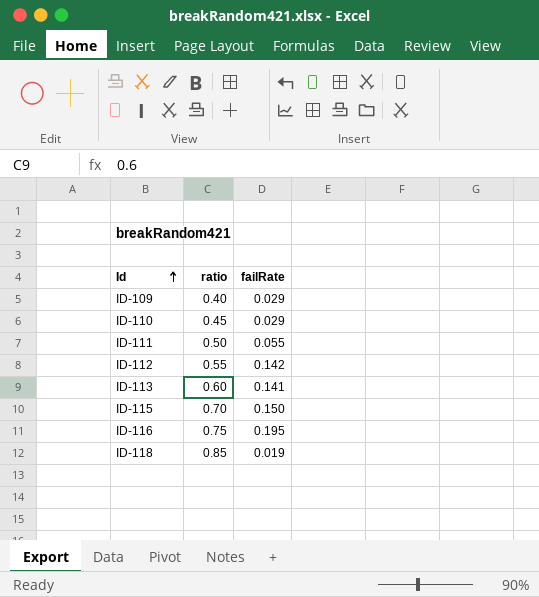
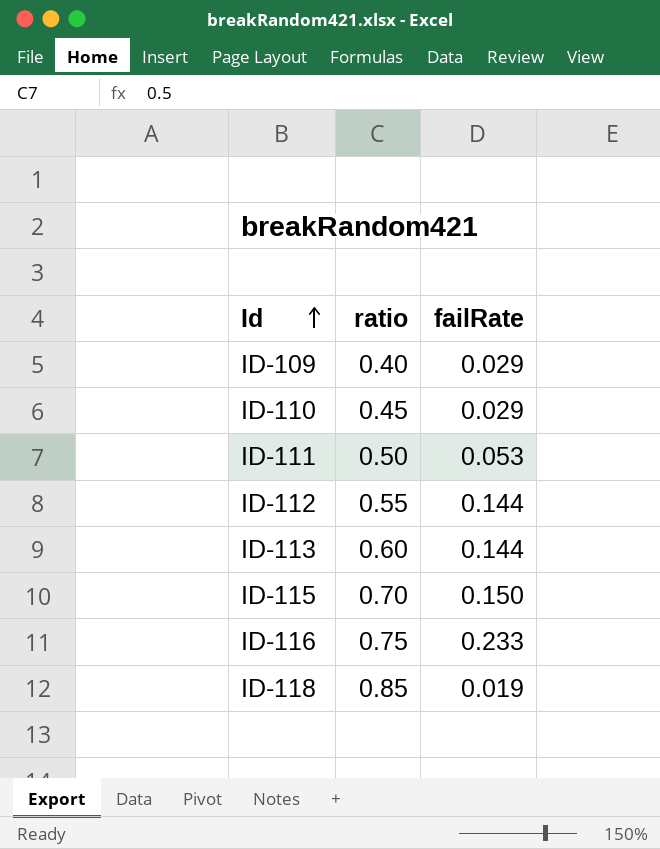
ID-111 | failRate: 0.055 -> 0.053
ID-112 | failRate: 0.142 -> 0.144
ID-113 | failRate: 0.141 -> 0.144
ID-116 | failRate: 0.195 -> 0.233

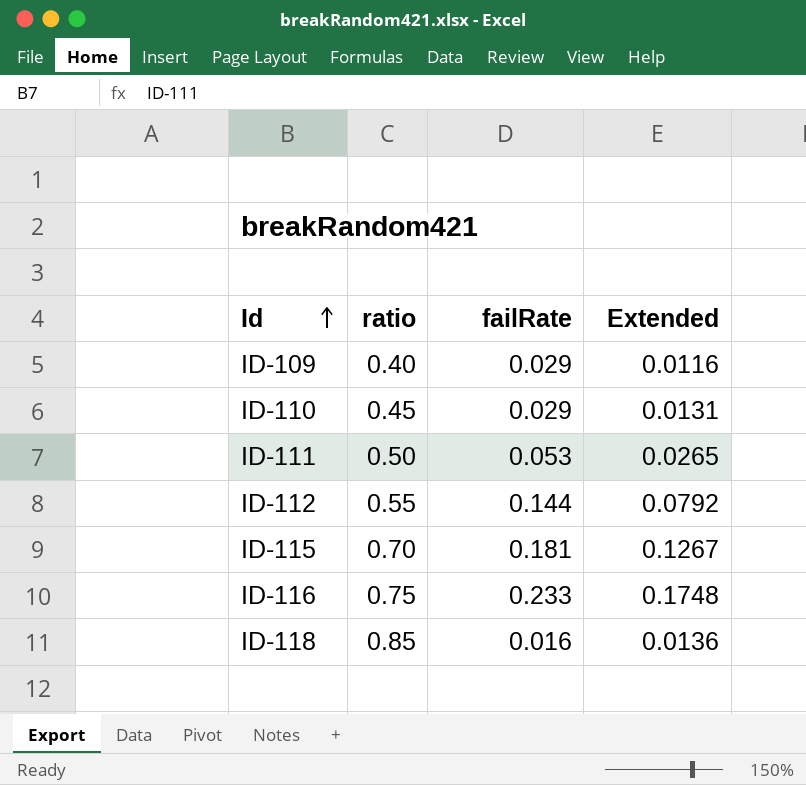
column Extended | formula: none -> [ratio] * [failRate]
row ID-113: 0.60 | 0.144 -> none
ID-115 | failRate: 0.150 -> 0.181
ID-118 | failRate: 0.019 -> 0.016

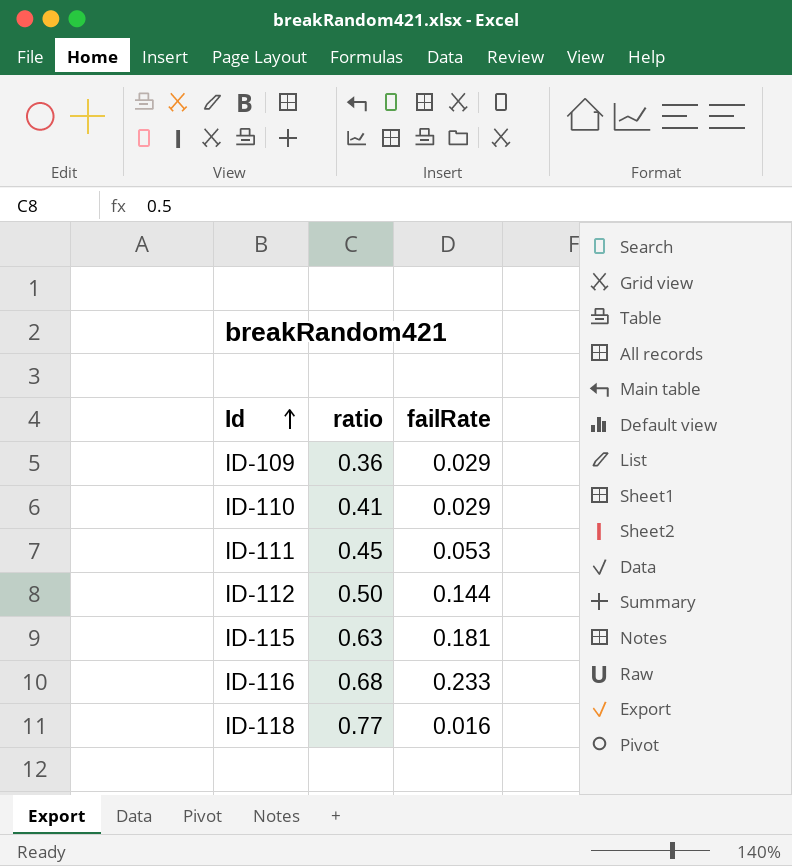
column Extended | formula: [ratio] * [failRate] -> none
ID-109 | ratio: 0.40 -> 0.36
ID-110 | ratio: 0.45 -> 0.41
ID-111 | ratio: 0.50 -> 0.45
ID-112 | ratio: 0.55 -> 0.50
ID-115 | ratio: 0.70 -> 0.63
ID-116 | ratio: 0.75 -> 0.68
ID-118 | ratio: 0.85 -> 0.77

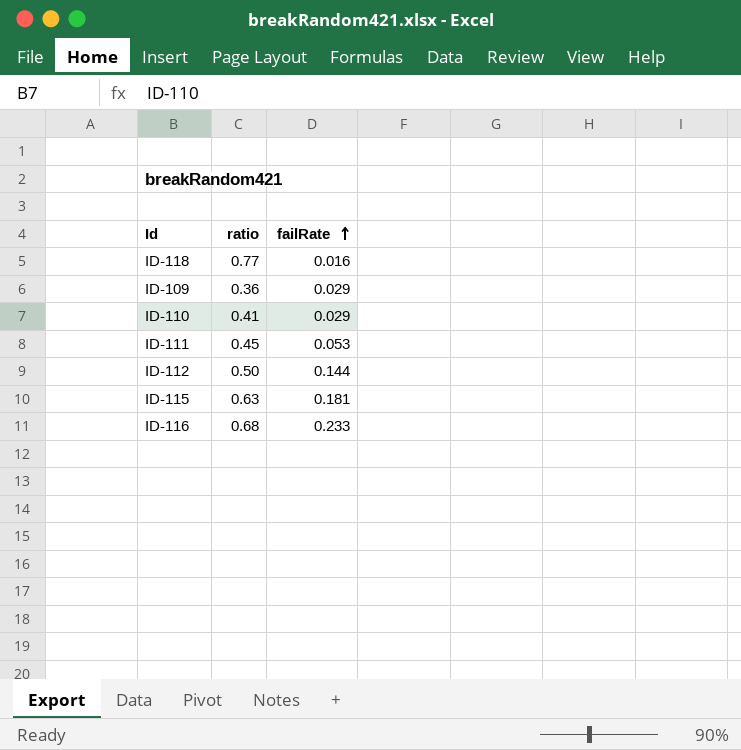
row order: Id ascending -> failRate ascending

